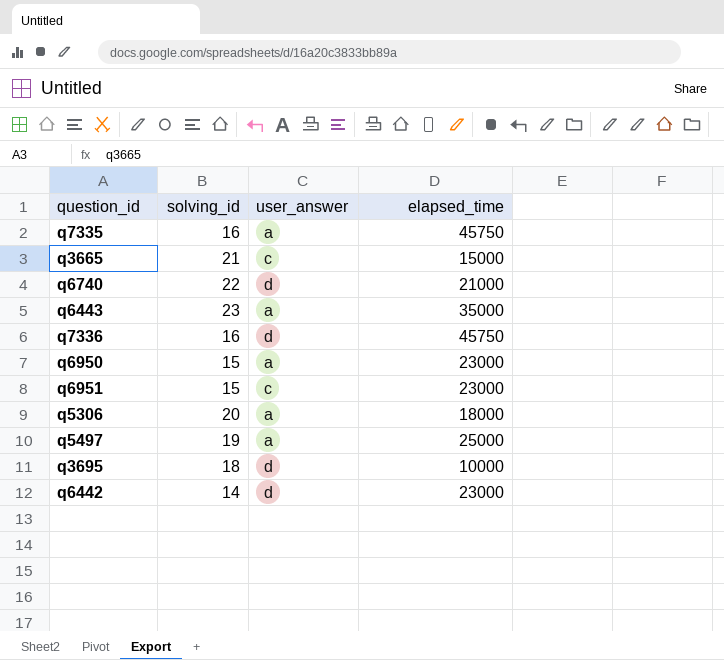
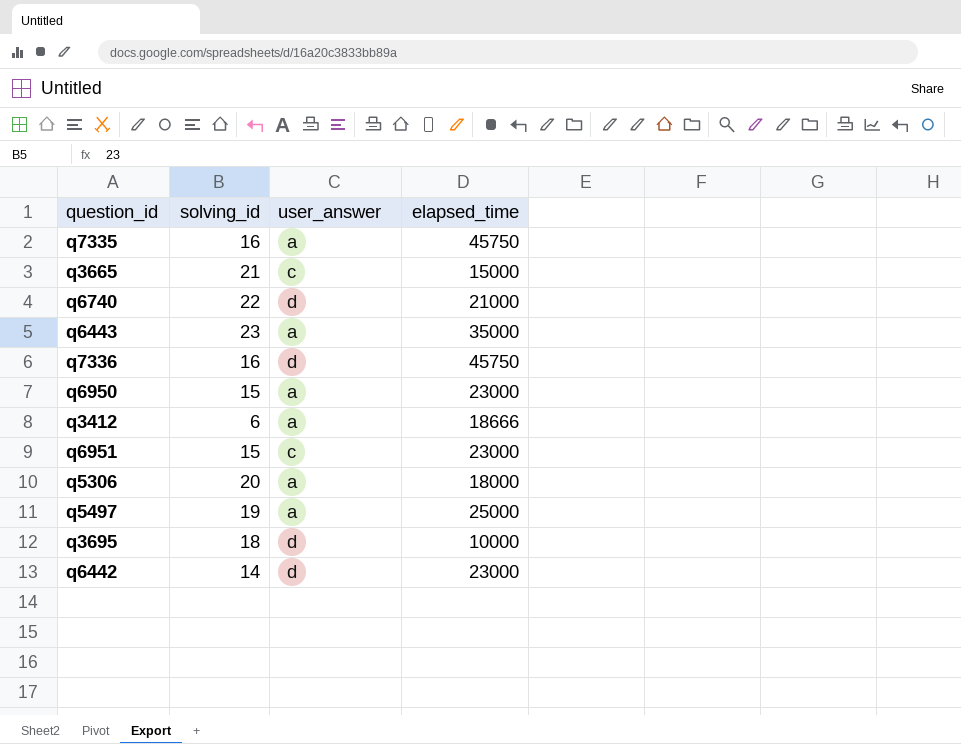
row q3412: none -> 6 | a | 18666

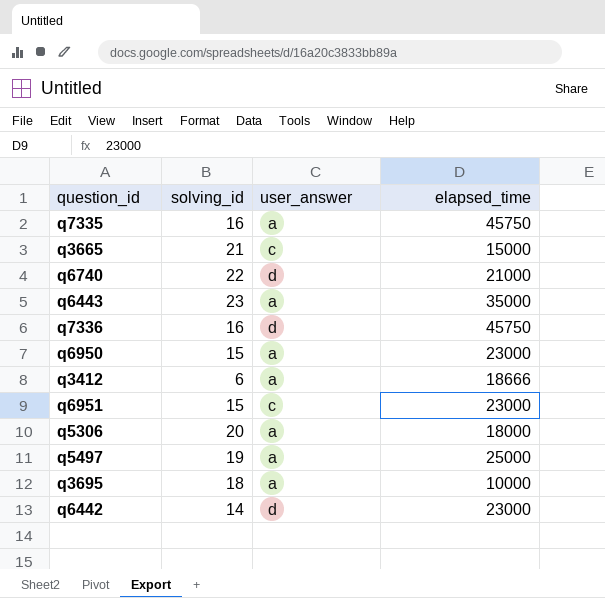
q3695 | user_answer: d -> a

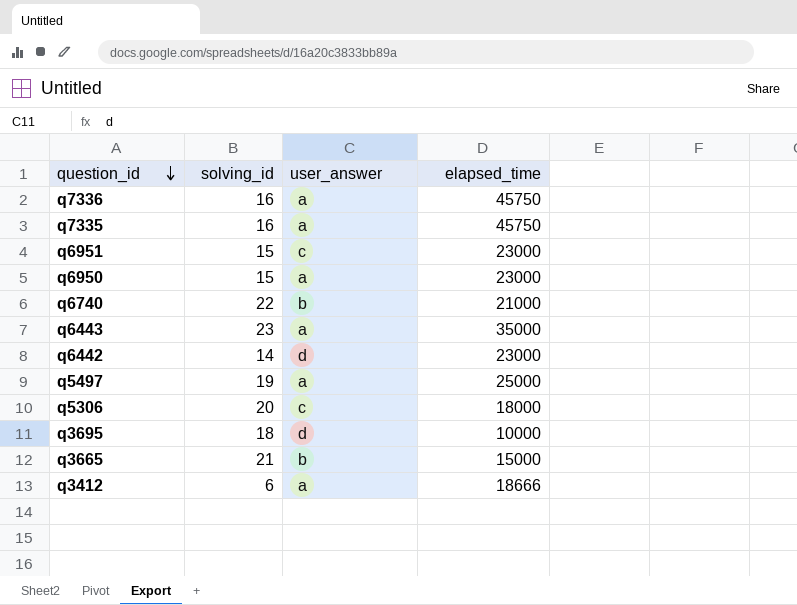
row order: none -> question_id descending
q7336 | user_answer: d -> a
q6740 | user_answer: d -> b
q5306 | user_answer: a -> c
q3695 | user_answer: a -> d
q3665 | user_answer: c -> b

